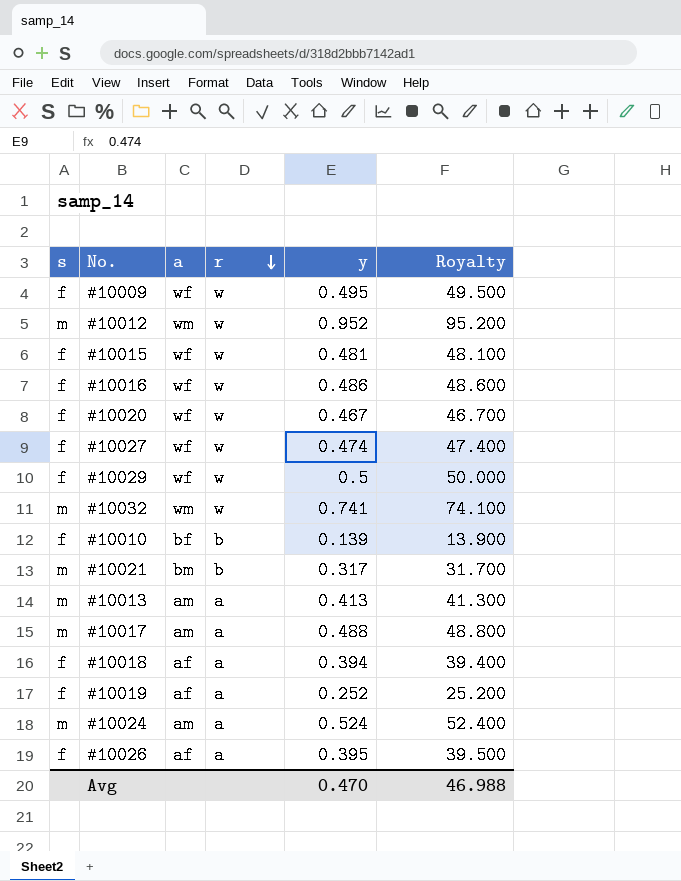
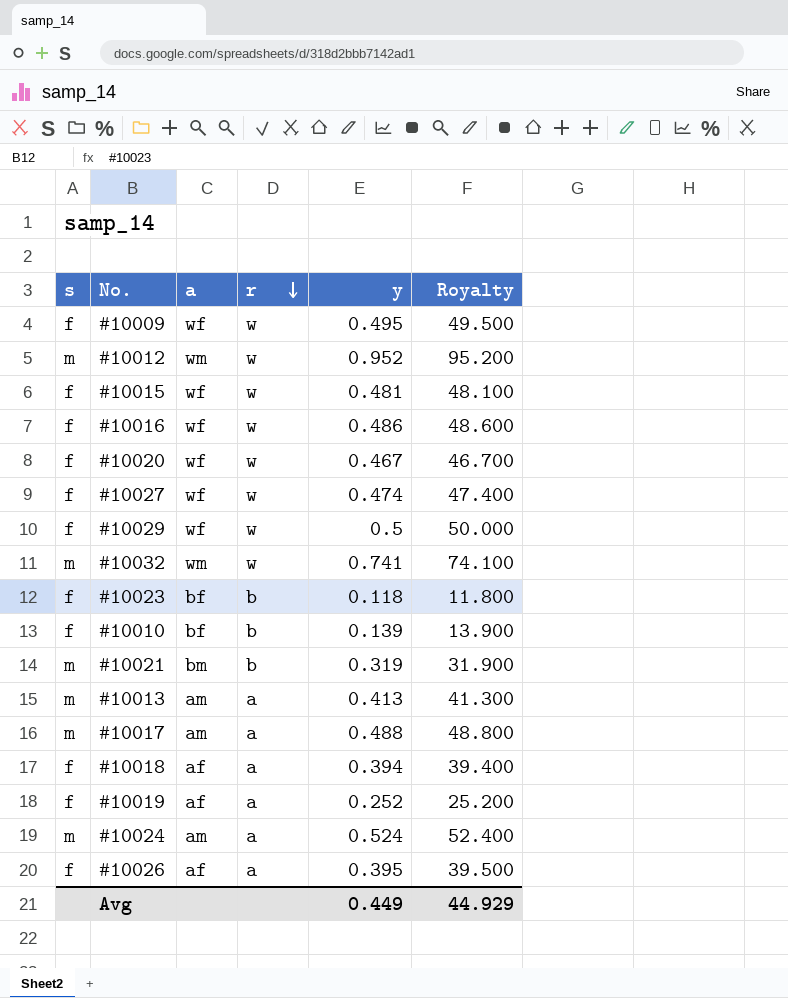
row #10023: none -> f | bf | b | 0.118 | 11.800
#10021 | y: 0.317 -> 0.319
#10021 | Royalty: 31.700 -> 31.900
Avg | y: 0.470 -> 0.449
Avg | Royalty: 46.988 -> 44.929

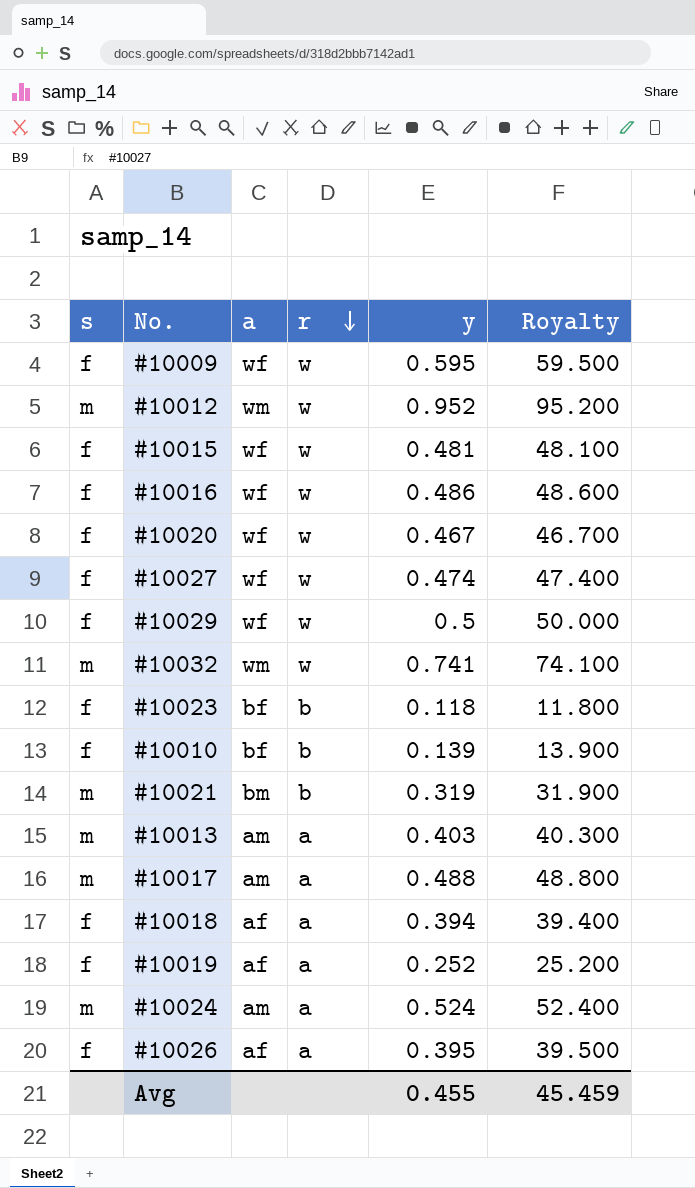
#10009 | y: 0.495 -> 0.595
#10009 | Royalty: 49.500 -> 59.500
#10013 | y: 0.413 -> 0.403
#10013 | Royalty: 41.300 -> 40.300
Avg | y: 0.449 -> 0.455
Avg | Royalty: 44.929 -> 45.459

